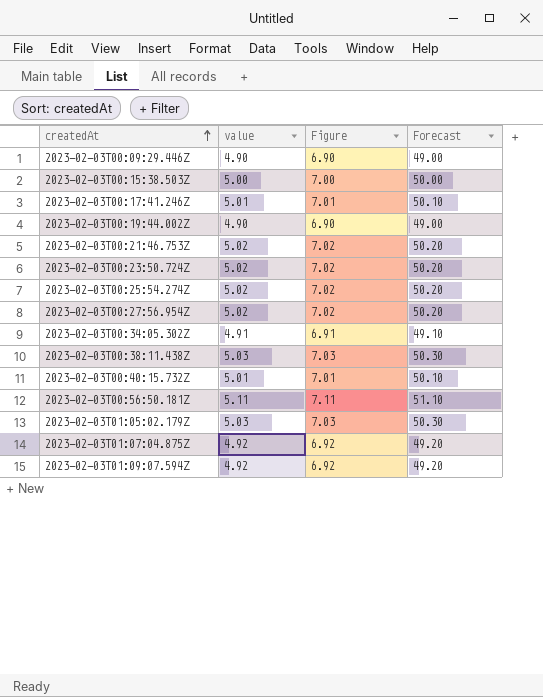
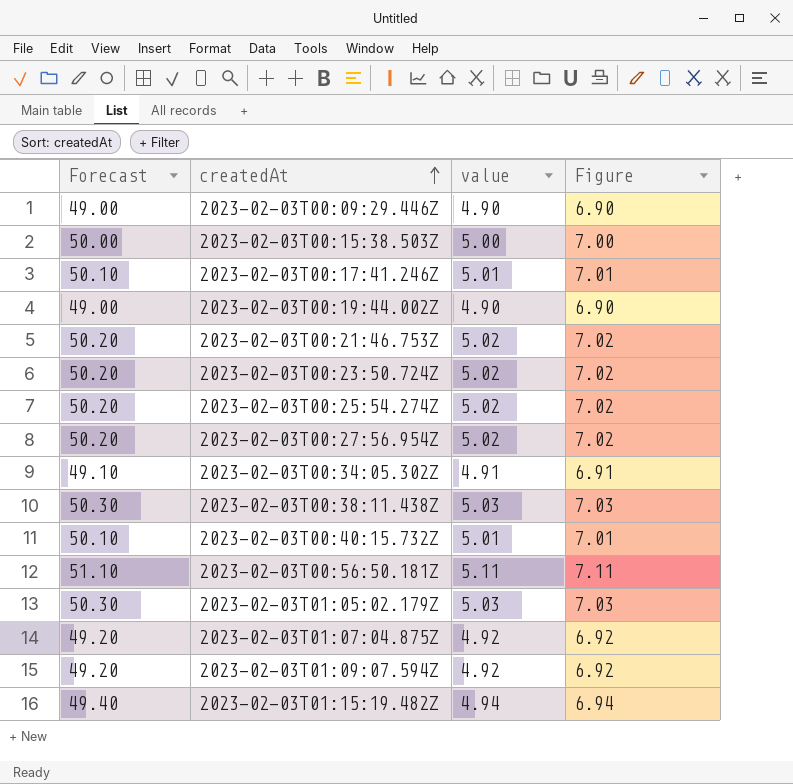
column Forecast | position: 4 -> 1
row 2023-02-03T01:15:19.482Z: none -> 49.40 | 4.94 | 6.94

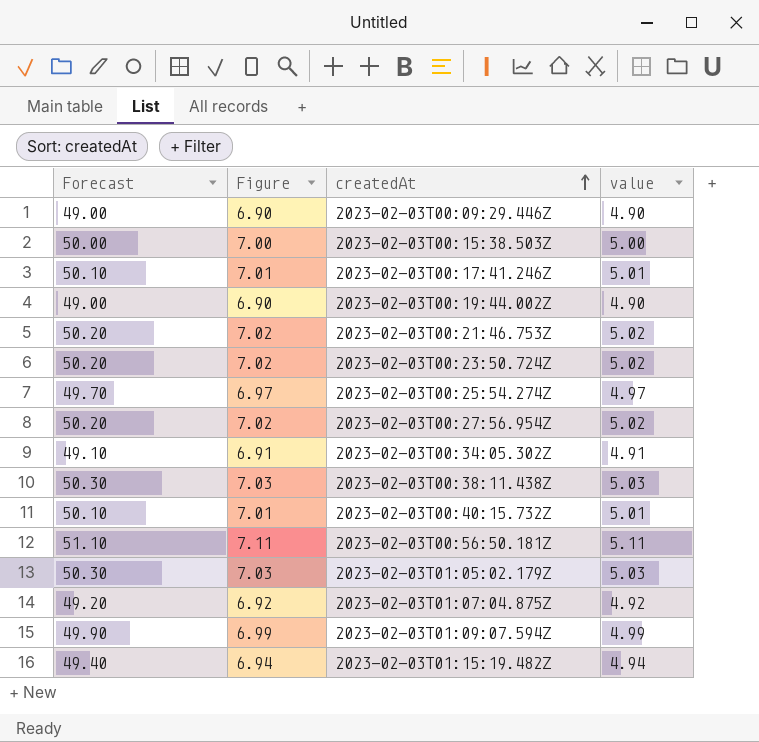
column Figure | position: 4 -> 2
2023-02-03T00:25:54.274Z | Forecast: 50.20 -> 49.70
2023-02-03T00:25:54.274Z | Figure: 7.02 -> 6.97
2023-02-03T00:25:54.274Z | value: 5.02 -> 4.97
2023-02-03T01:09:07.594Z | Forecast: 49.20 -> 49.90
2023-02-03T01:09:07.594Z | Figure: 6.92 -> 6.99
2023-02-03T01:09:07.594Z | value: 4.92 -> 4.99

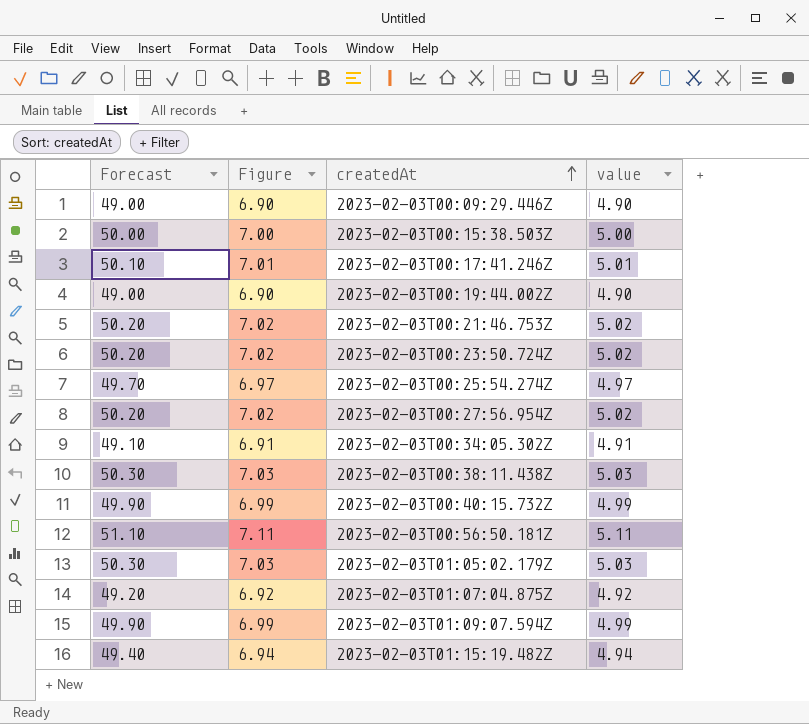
2023-02-03T00:40:15.732Z | Forecast: 50.10 -> 49.90
2023-02-03T00:40:15.732Z | Figure: 7.01 -> 6.99
2023-02-03T00:40:15.732Z | value: 5.01 -> 4.99

